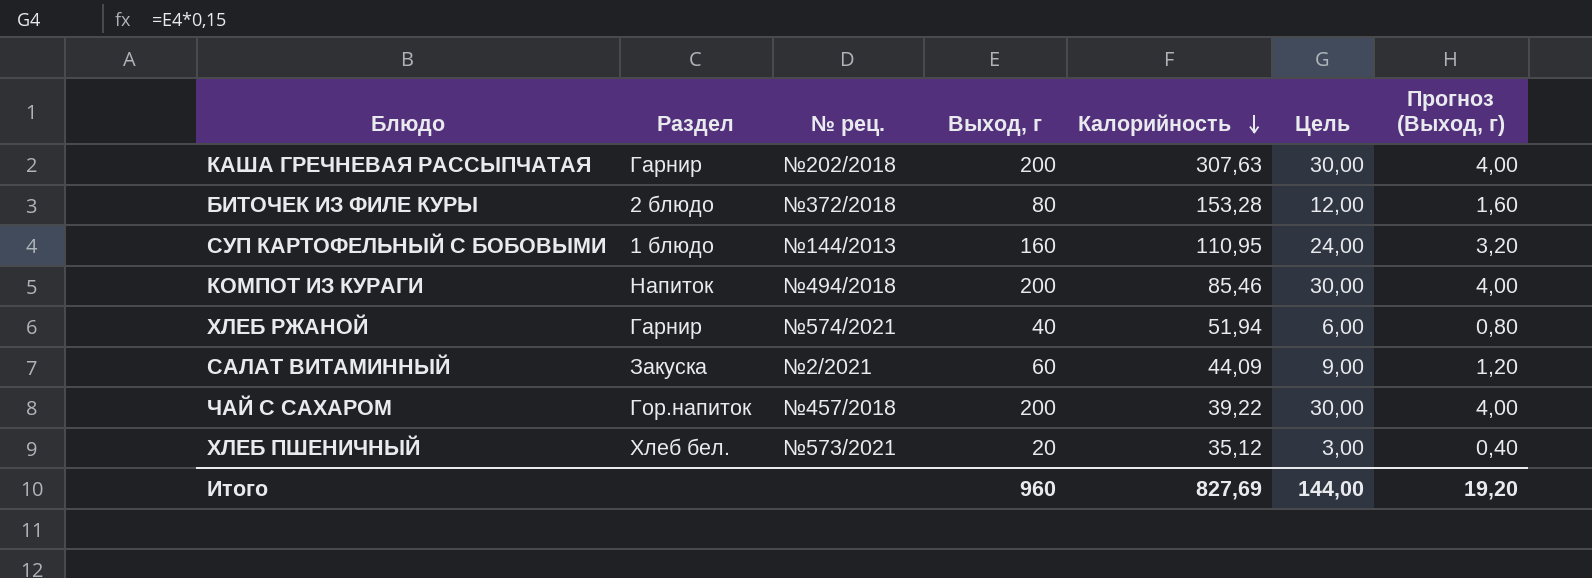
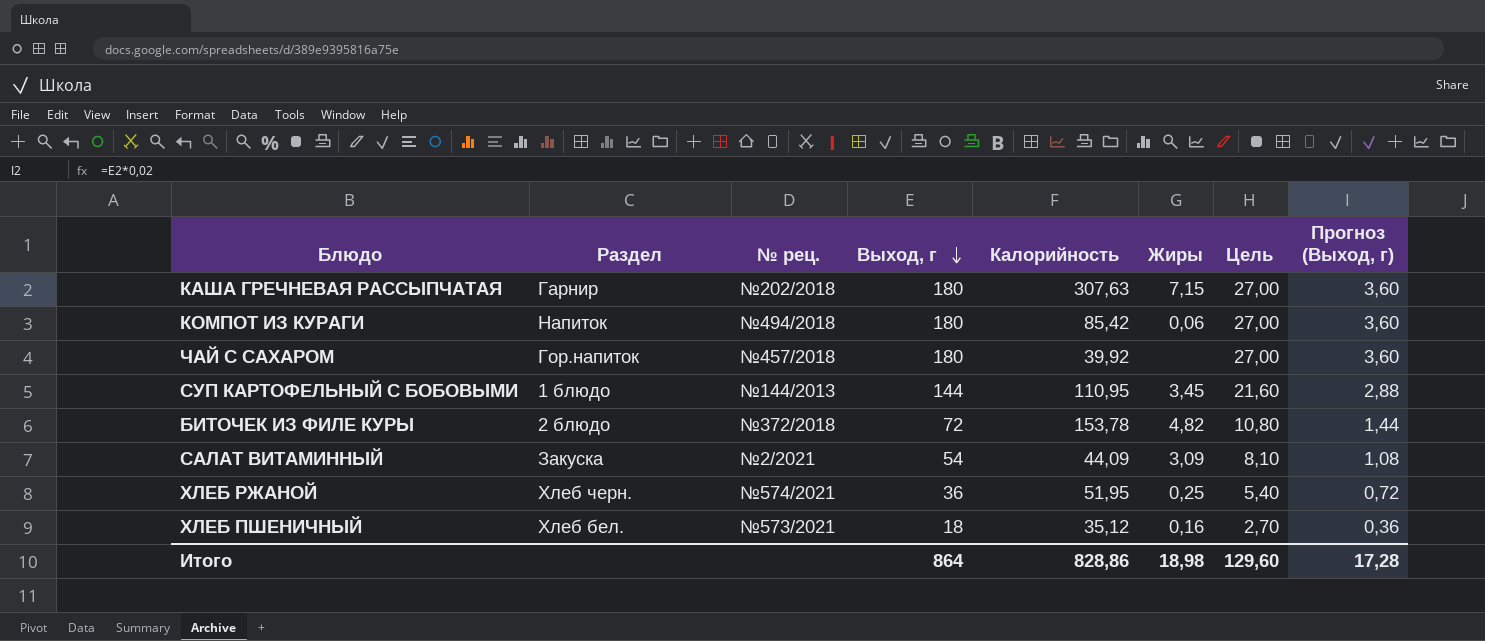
row order: Калорийность descending -> Выход, г descending
column Жиры | position: none -> 6
КАША ГРЕЧНЕВАЯ РАССЫПЧАТАЯ | Выход, г: 200 -> 180
КАША ГРЕЧНЕВАЯ РАССЫПЧАТАЯ | Цель: 30,00 -> 27,00
КАША ГРЕЧНЕВАЯ РАССЫПЧАТАЯ | Прогноз (Выход, г): 4,00 -> 3,60
КОМПОТ ИЗ КУРАГИ | Выход, г: 200 -> 180
КОМПОТ ИЗ КУРАГИ | Калорийность: 85,46 -> 85,42
КОМПОТ ИЗ КУРАГИ | Цель: 30,00 -> 27,00
КОМПОТ ИЗ КУРАГИ | Прогноз (Выход, г): 4,00 -> 3,60
ЧАЙ С САХАРОМ | Выход, г: 200 -> 180
ЧАЙ С САХАРОМ | Калорийность: 39,22 -> 39,92
ЧАЙ С САХАРОМ | Цель: 30,00 -> 27,00
ЧАЙ С САХАРОМ | Прогноз (Выход, г): 4,00 -> 3,60
СУП КАРТОФЕЛЬНЫЙ С БОБОВЫМИ | Выход, г: 160 -> 144
СУП КАРТОФЕЛЬНЫЙ С БОБОВЫМИ | Цель: 24,00 -> 21,60
СУП КАРТОФЕЛЬНЫЙ С БОБОВЫМИ | Прогноз (Выход, г): 3,20 -> 2,88
БИТОЧЕК ИЗ ФИЛЕ КУРЫ | Выход, г: 80 -> 72
БИТОЧЕК ИЗ ФИЛЕ КУРЫ | Калорийность: 153,28 -> 153,78
БИТОЧЕК ИЗ ФИЛЕ КУРЫ | Цель: 12,00 -> 10,80
БИТОЧЕК ИЗ ФИЛЕ КУРЫ | Прогноз (Выход, г): 1,60 -> 1,44
САЛАТ ВИТАМИННЫЙ | Выход, г: 60 -> 54
САЛАТ ВИТАМИННЫЙ | Цель: 9,00 -> 8,10
САЛАТ ВИТАМИННЫЙ | Прогноз (Выход, г): 1,20 -> 1,08
ХЛЕБ РЖАНОЙ | Раздел: Гарнир -> Хлеб черн.
ХЛЕБ РЖАНОЙ | Выход, г: 40 -> 36
ХЛЕБ РЖАНОЙ | Калорийность: 51,94 -> 51,95
ХЛЕБ РЖАНОЙ | Цель: 6,00 -> 5,40
ХЛЕБ РЖАНОЙ | Прогноз (Выход, г): 0,80 -> 0,72
ХЛЕБ ПШЕНИЧНЫЙ | Выход, г: 20 -> 18
ХЛЕБ ПШЕНИЧНЫЙ | Цель: 3,00 -> 2,70
ХЛЕБ ПШЕНИЧНЫЙ | Прогноз (Выход, г): 0,40 -> 0,36
Итого | Выход, г: 960 -> 864
Итого | Калорийность: 827,69 -> 828,86
Итого | Цель: 144,00 -> 129,60
Итого | Прогноз (Выход, г): 19,20 -> 17,28

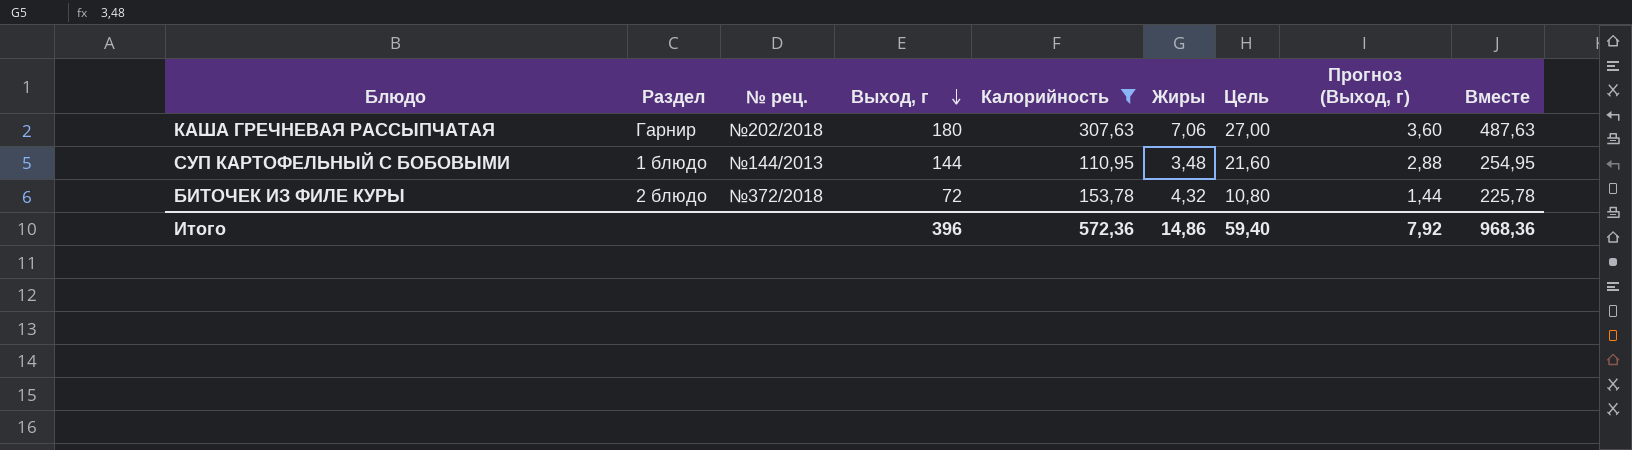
filter: none -> Калорийность >= 110,95
column Вместе | formula: none -> [Выход, г] + [Калорийность]
КАША ГРЕЧНЕВАЯ РАССЫПЧАТАЯ | Жиры: 7,15 -> 7,06
СУП КАРТОФЕЛЬНЫЙ С БОБОВЫМИ | Жиры: 3,45 -> 3,48
БИТОЧЕК ИЗ ФИЛЕ КУРЫ | Жиры: 4,82 -> 4,32
Итого | Выход, г: 864 -> 396
Итого | Калорийность: 828,86 -> 572,36
Итого | Жиры: 18,98 -> 14,86
Итого | Цель: 129,60 -> 59,40
Итого | Прогноз (Выход, г): 17,28 -> 7,92

